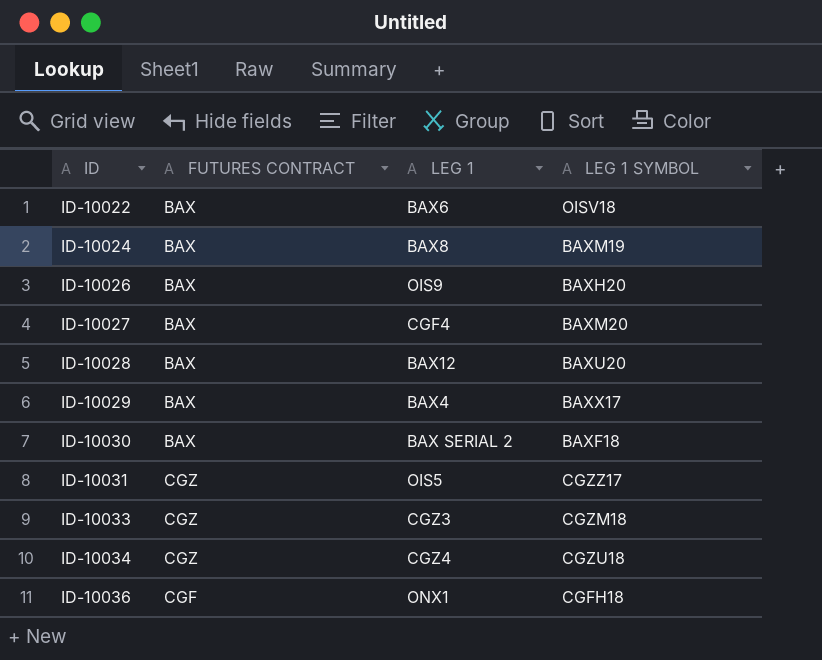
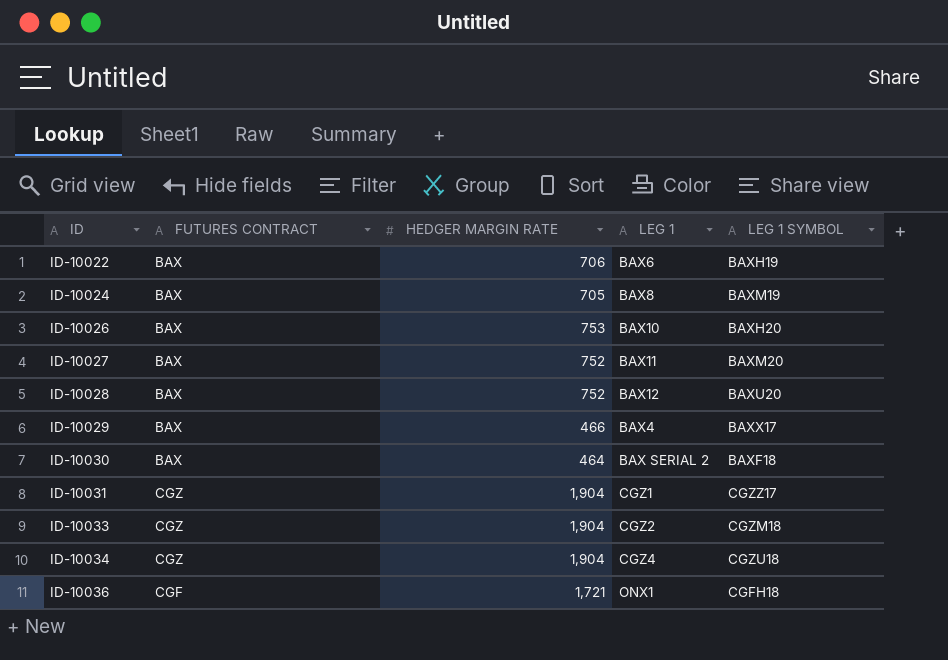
column HEDGER MARGIN RATE | position: none -> 3
ID-10022 | LEG 1 SYMBOL: OISV18 -> BAXH19
ID-10026 | LEG 1: OIS9 -> BAX10
ID-10027 | LEG 1: CGF4 -> BAX11
ID-10031 | LEG 1: OIS5 -> CGZ1
ID-10033 | LEG 1: CGZ3 -> CGZ2

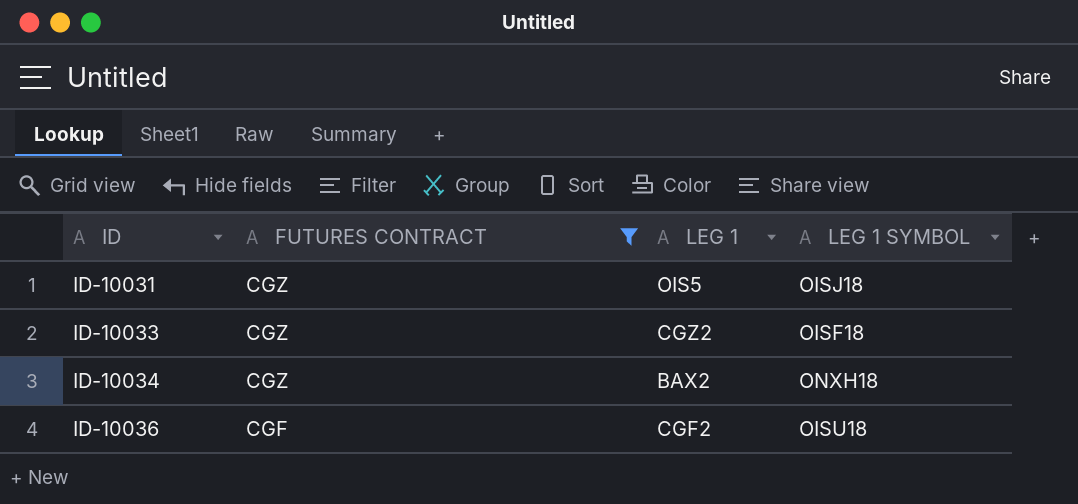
filter: none -> FUTURES CONTRACT != BAX
column HEDGER MARGIN RATE | position: 3 -> none
ID-10031 | LEG 1: CGZ1 -> OIS5
ID-10031 | LEG 1 SYMBOL: CGZZ17 -> OISJ18
ID-10033 | LEG 1 SYMBOL: CGZM18 -> OISF18
ID-10034 | LEG 1: CGZ4 -> BAX2
ID-10034 | LEG 1 SYMBOL: CGZU18 -> ONXH18
ID-10036 | LEG 1: ONX1 -> CGF2
ID-10036 | LEG 1 SYMBOL: CGFH18 -> OISU18

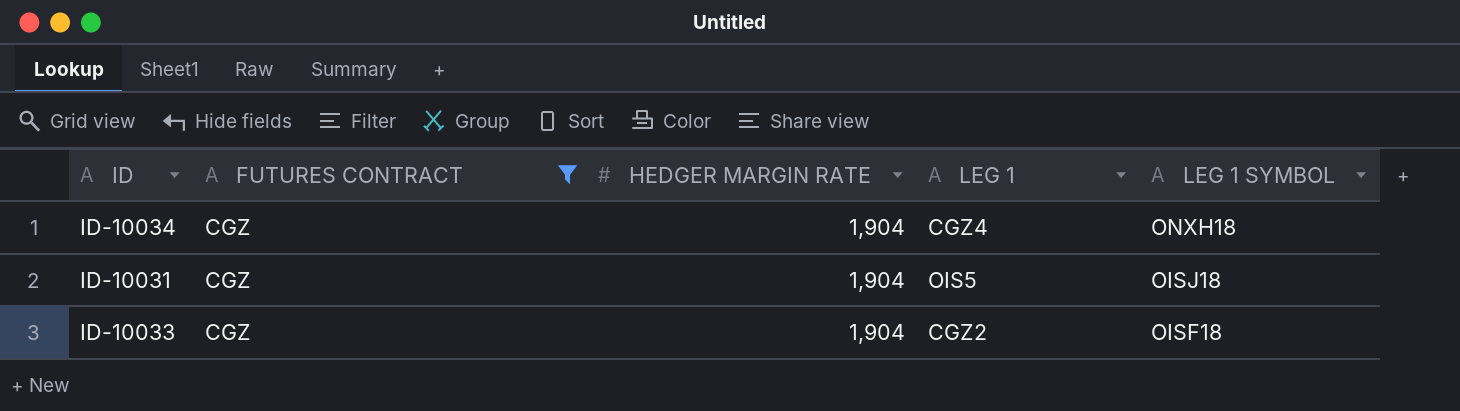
row order: ID ascending -> LEG 1 SYMBOL descending
column HEDGER MARGIN RATE | position: none -> 3
row ID-10036: CGF | CGF2 | OISU18 -> none
ID-10034 | LEG 1: BAX2 -> CGZ4

